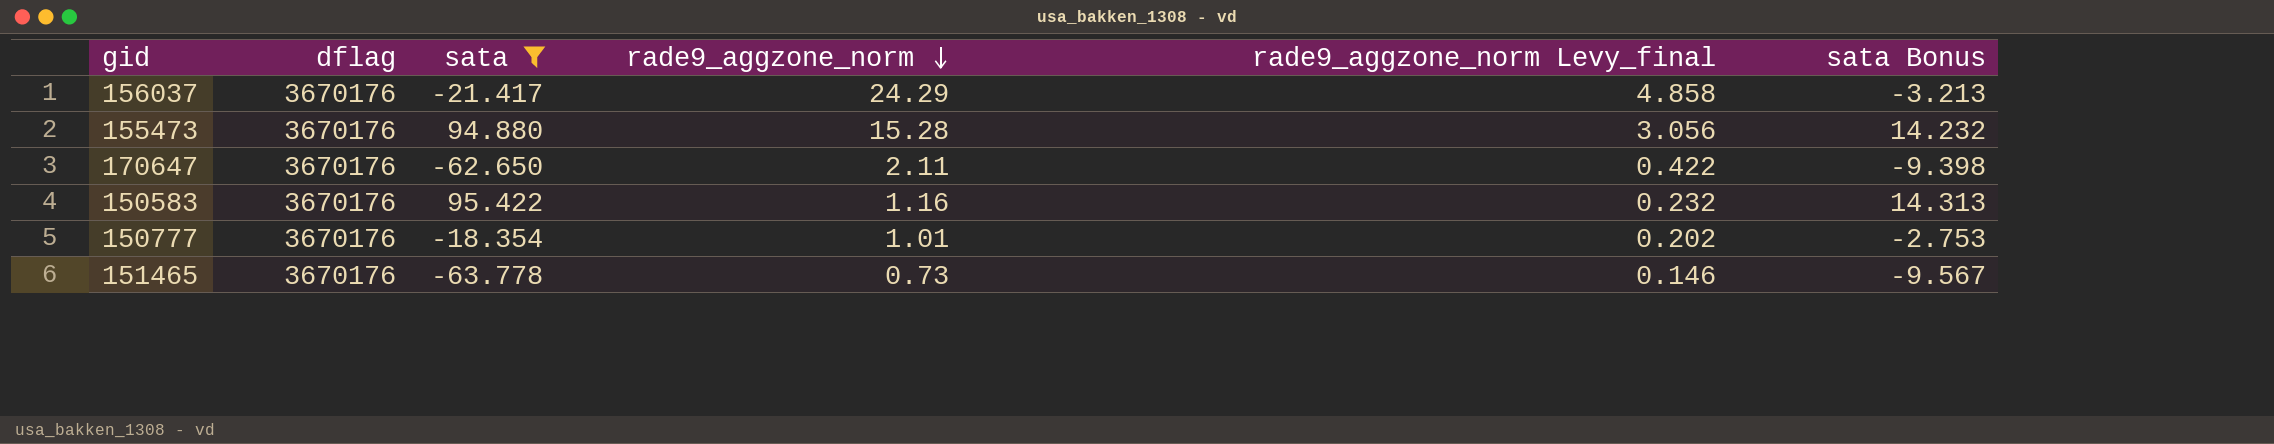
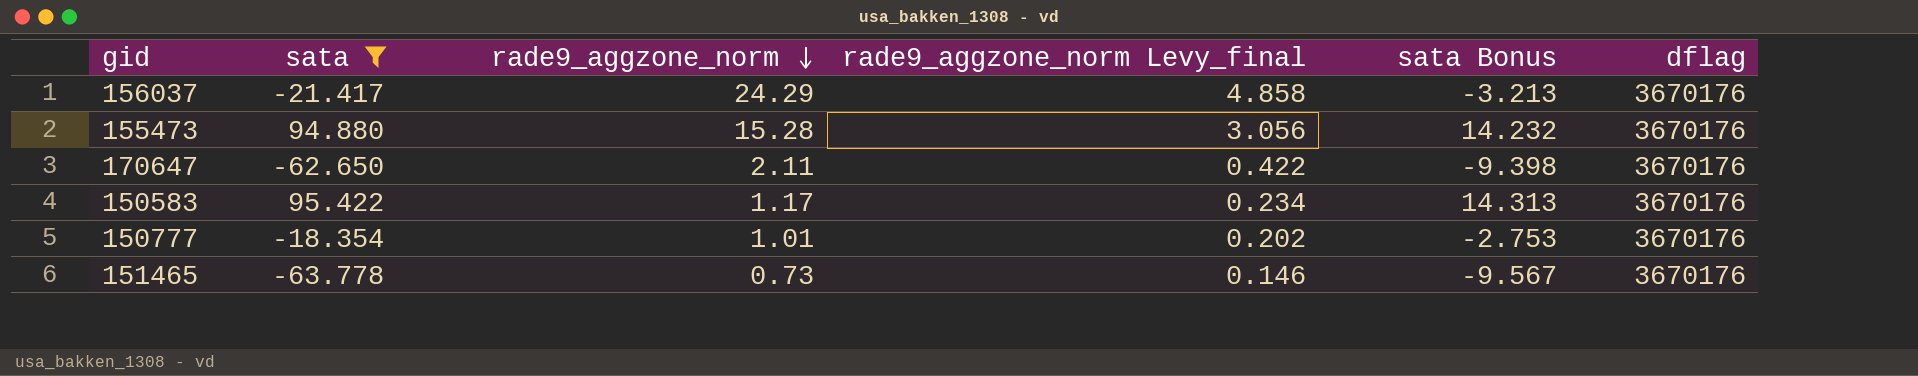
column dflag | position: 2 -> 6
150583 | rade9_aggzone_norm: 1.16 -> 1.17
150583 | rade9_aggzone_norm Levy_final: 0.232 -> 0.234

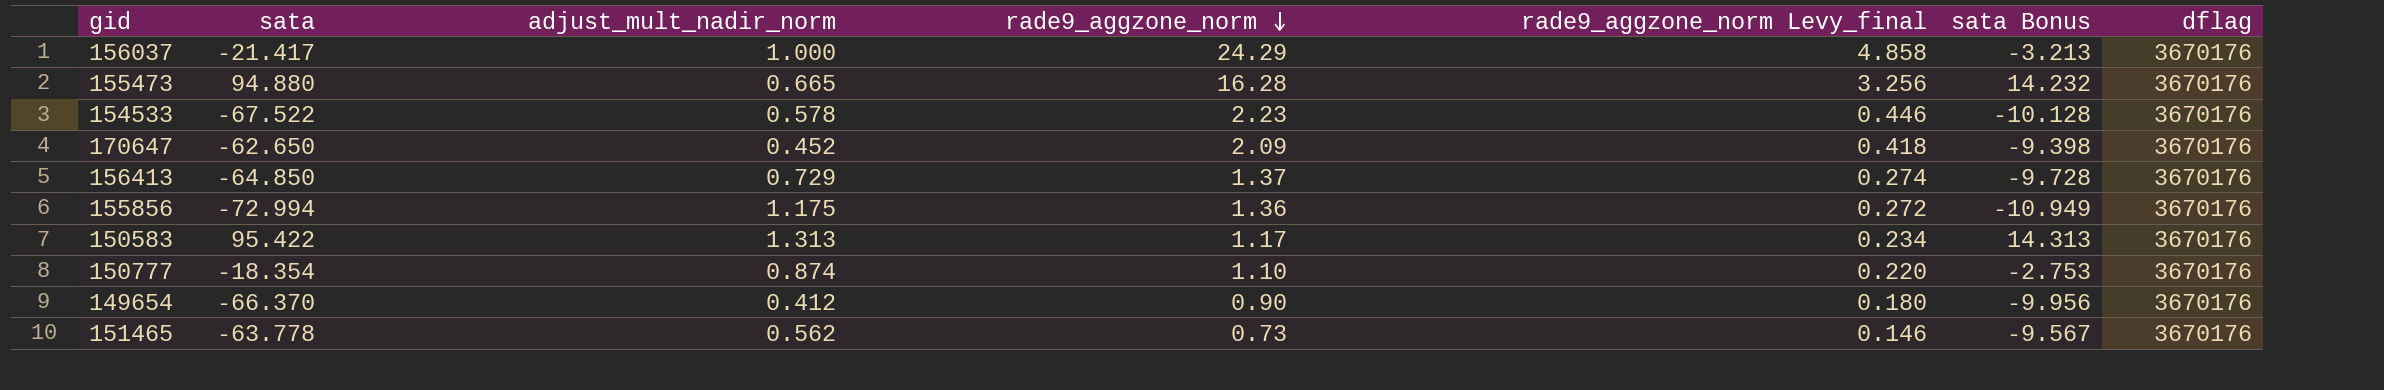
filter: sata >= -63.778 -> none
column adjust_mult_nadir_norm | position: none -> 3
155473 | rade9_aggzone_norm: 15.28 -> 16.28
155473 | rade9_aggzone_norm Levy_final: 3.056 -> 3.256
170647 | rade9_aggzone_norm: 2.11 -> 2.09
170647 | rade9_aggzone_norm Levy_final: 0.422 -> 0.418
150777 | rade9_aggzone_norm: 1.01 -> 1.10
150777 | rade9_aggzone_norm Levy_final: 0.202 -> 0.220

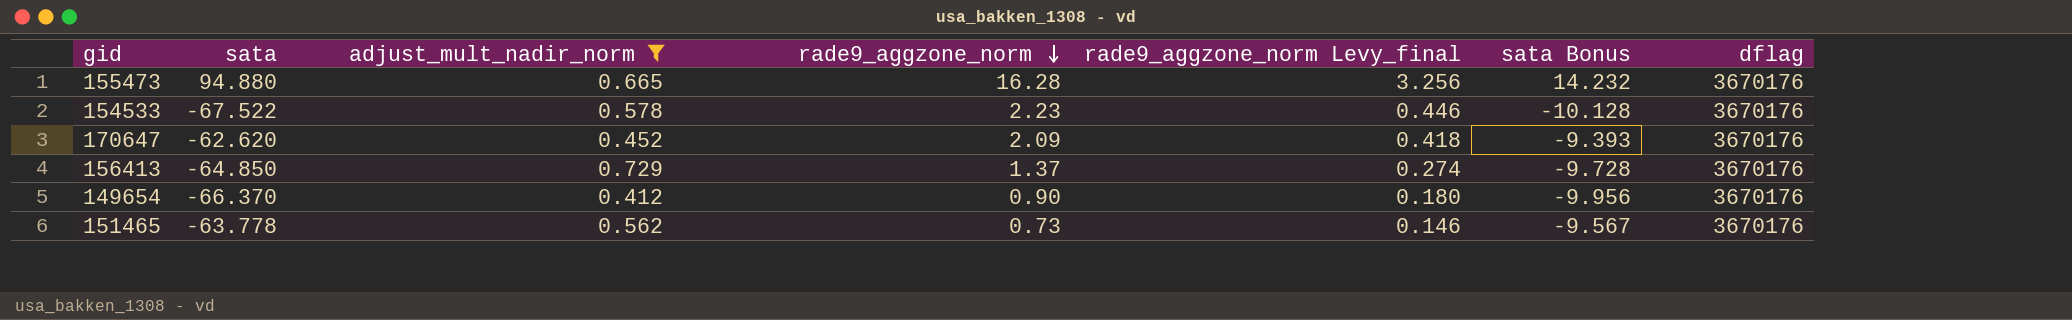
filter: none -> adjust_mult_nadir_norm <= 0.729
170647 | sata: -62.650 -> -62.620
170647 | sata Bonus: -9.398 -> -9.393

